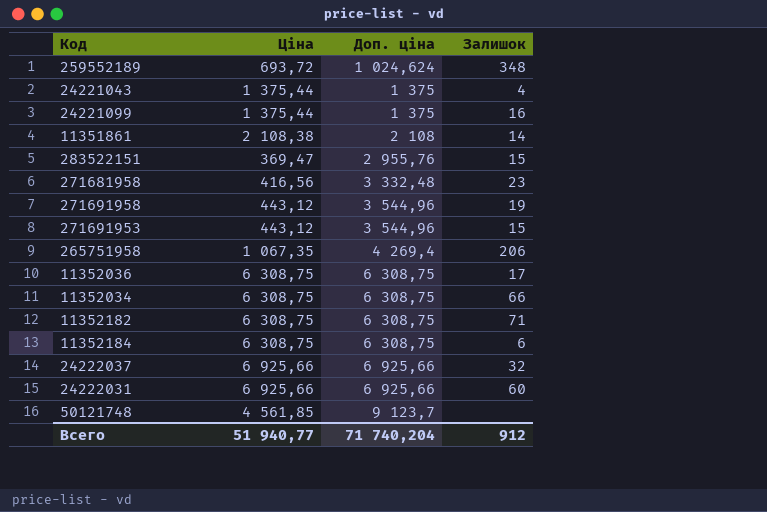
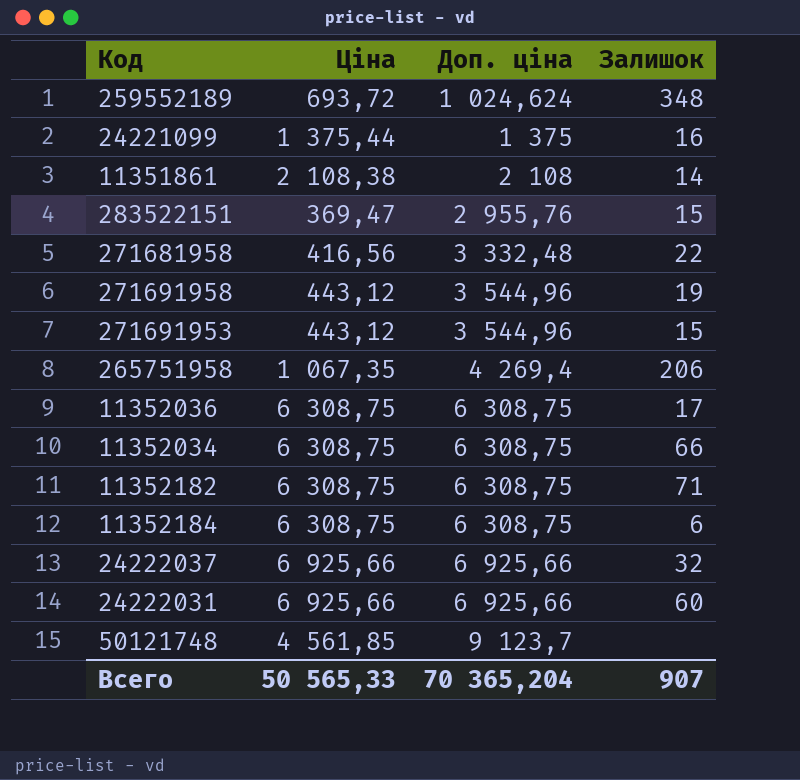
row 24221043: 1 375,44 | 1 375 | 4 -> none
271681958 | Залишок: 23 -> 22
Всего | Ціна: 51 940,77 -> 50 565,33
Всего | Доп. ціна: 71 740,204 -> 70 365,204
Всего | Залишок: 912 -> 907

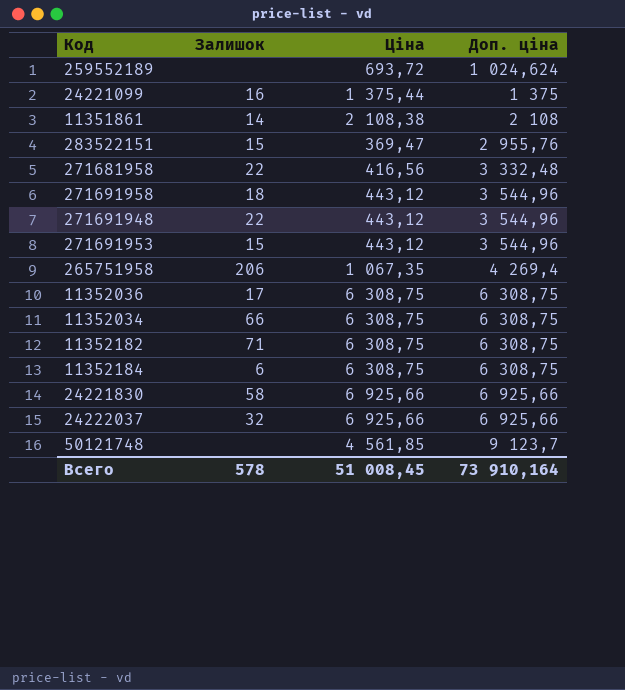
column Залишок | position: 4 -> 2
row 24222031: 6 925,66 | 6 925,66 | 60 -> none
259552189 | Залишок: 348 -> none
271691958 | Залишок: 19 -> 18
row 271691948: none -> 22 | 443,12 | 3 544,96
row 24221830: none -> 58 | 6 925,66 | 6 925,66
Всего | Залишок: 907 -> 578
Всего | Ціна: 50 565,33 -> 51 008,45
Всего | Доп. ціна: 70 365,204 -> 73 910,164

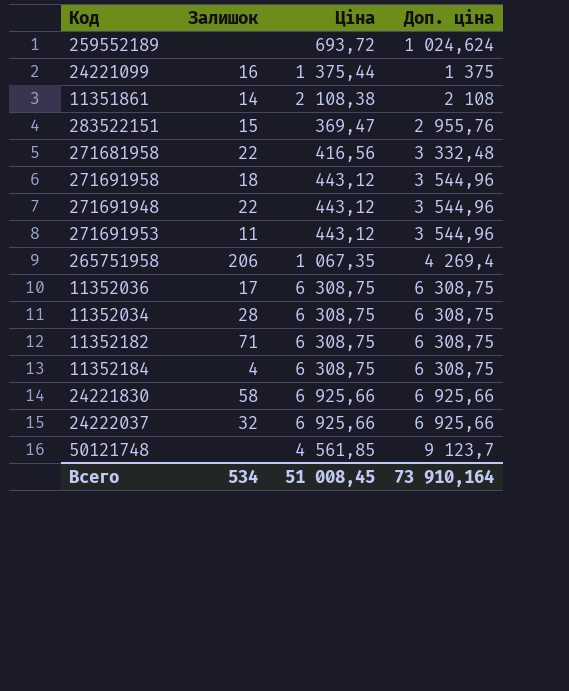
271691953 | Залишок: 15 -> 11
11352034 | Залишок: 66 -> 28
11352184 | Залишок: 6 -> 4
Всего | Залишок: 578 -> 534

